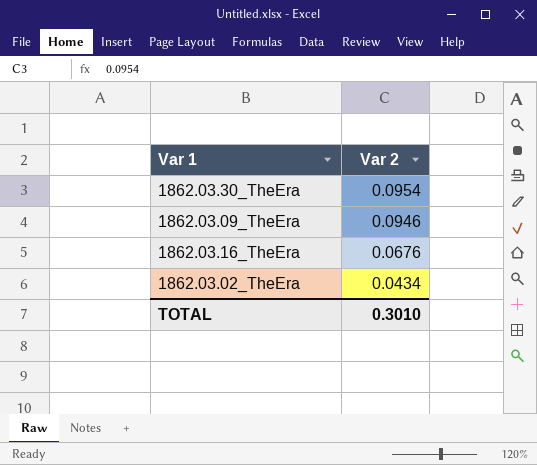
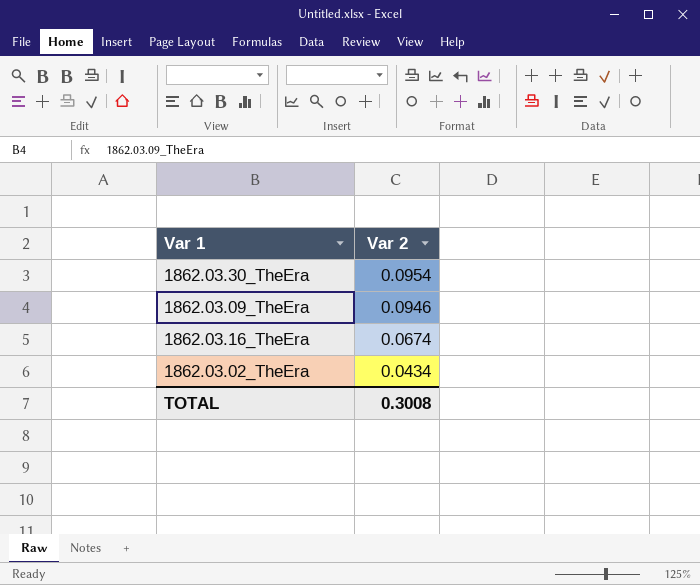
1862.03.16_TheEra | Var 2: 0.0676 -> 0.0674
TOTAL | Var 2: 0.3010 -> 0.3008

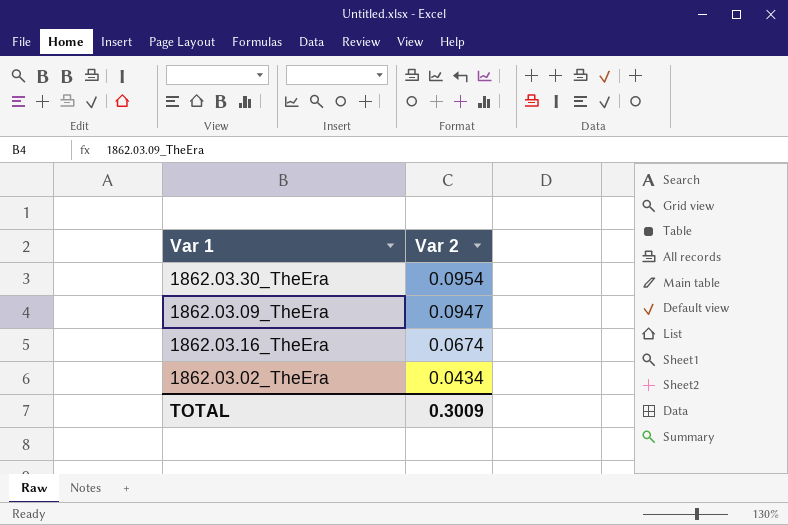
1862.03.09_TheEra | Var 2: 0.0946 -> 0.0947
TOTAL | Var 2: 0.3008 -> 0.3009

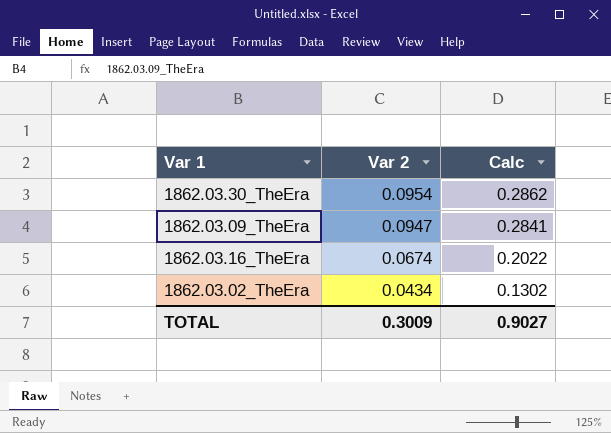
column Calc | formula: none -> [Var 2] * 3

